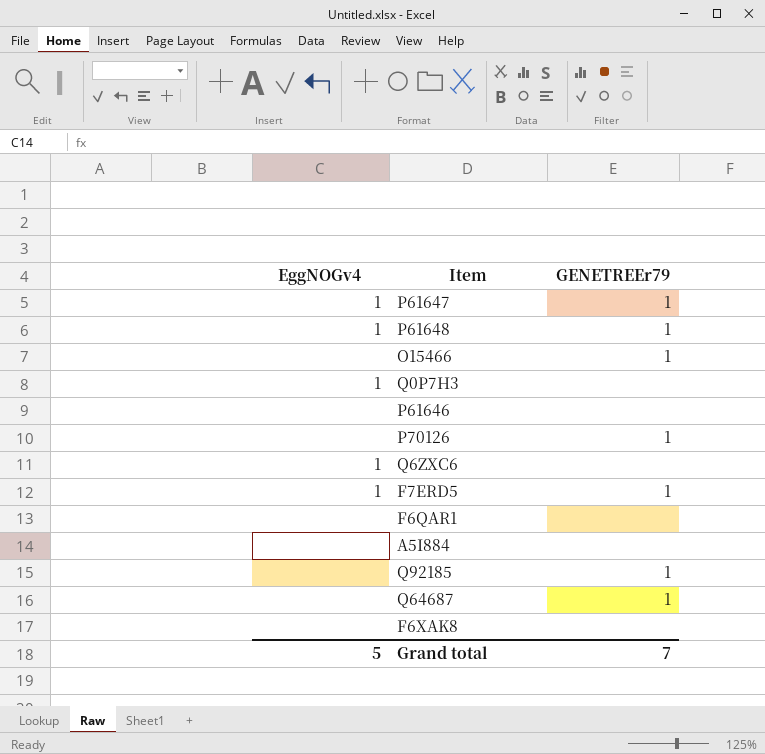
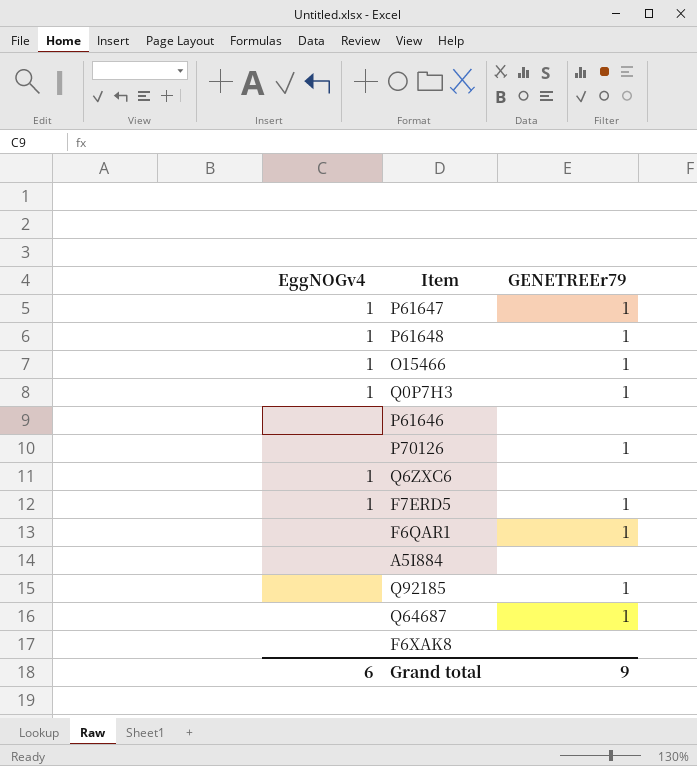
O15466 | EggNOGv4: none -> 1
Q0P7H3 | GENETREEr79: none -> 1
F6QAR1 | GENETREEr79: none -> 1
Grand total | EggNOGv4: 5 -> 6
Grand total | GENETREEr79: 7 -> 9

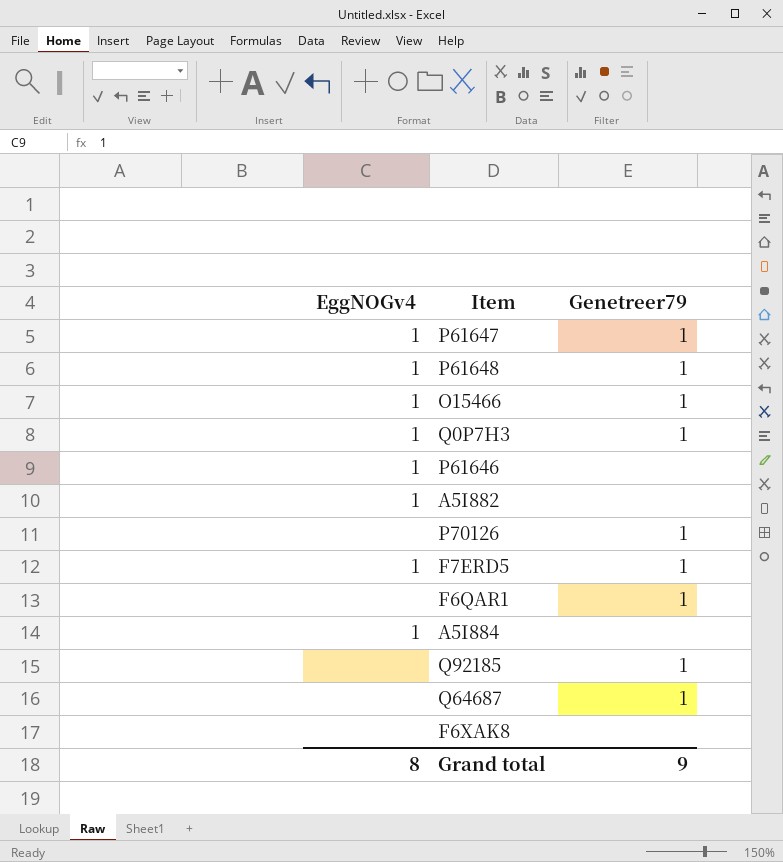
column name: GENETREEr79 -> Genetreer79
row Q6ZXC6: 1 | none -> none
P61646 | EggNOGv4: none -> 1
row A5I882: none -> 1 | none
A5I884 | EggNOGv4: none -> 1
Grand total | EggNOGv4: 6 -> 8

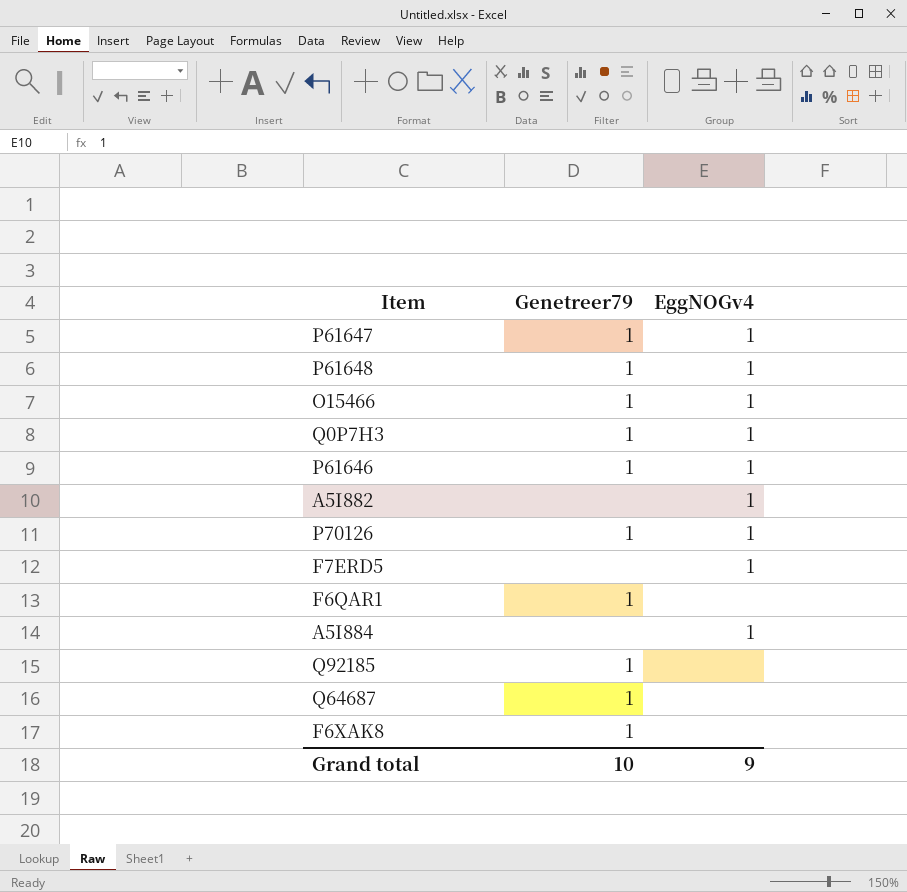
column EggNOGv4 | position: 1 -> 3
P61646 | Genetreer79: none -> 1
P70126 | EggNOGv4: none -> 1
F7ERD5 | Genetreer79: 1 -> none
F6XAK8 | Genetreer79: none -> 1
Grand total | Genetreer79: 9 -> 10
Grand total | EggNOGv4: 8 -> 9

